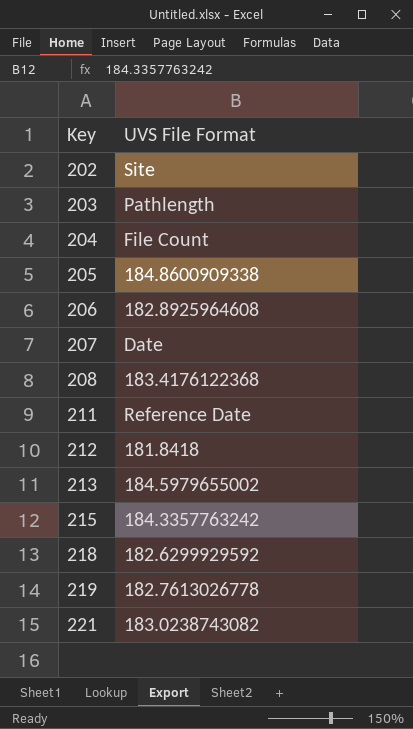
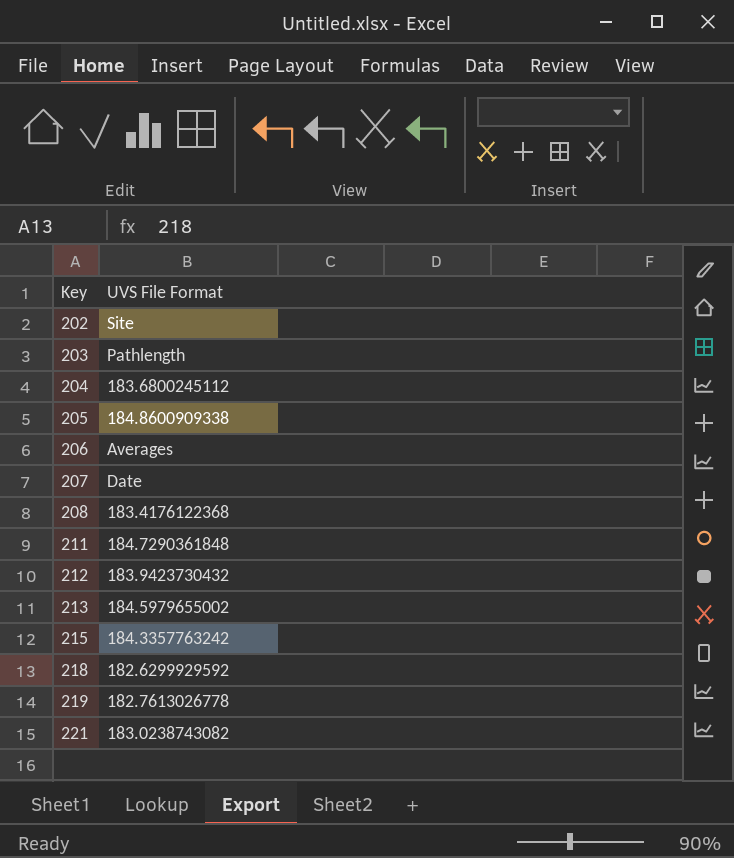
204 | UVS File Format: File Count -> 183.6800245112
206 | UVS File Format: 182.8925964608 -> Averages
211 | UVS File Format: Reference Date -> 184.7290361848
212 | UVS File Format: 181.8418 -> 183.9423730432

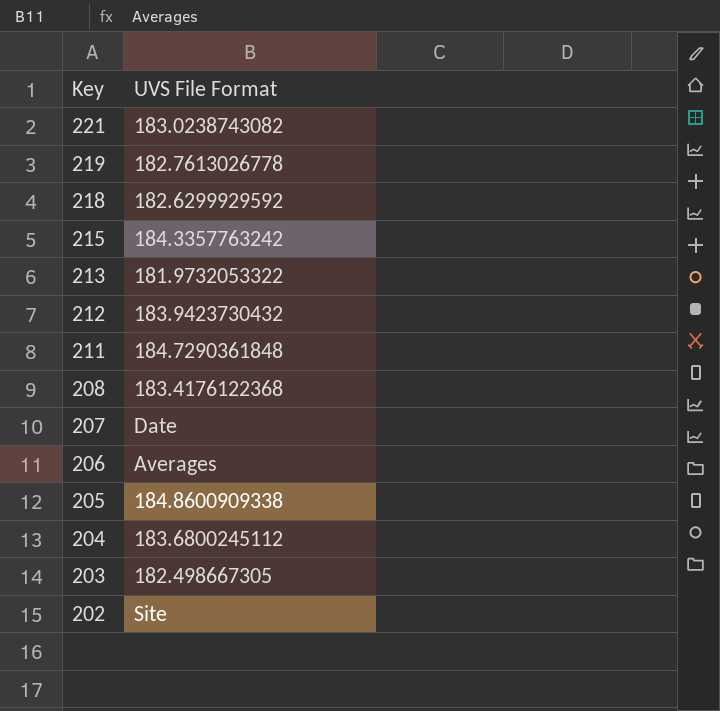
row order: Key ascending -> Key descending
213 | UVS File Format: 184.5979655002 -> 181.9732053322
203 | UVS File Format: Pathlength -> 182.498667305

